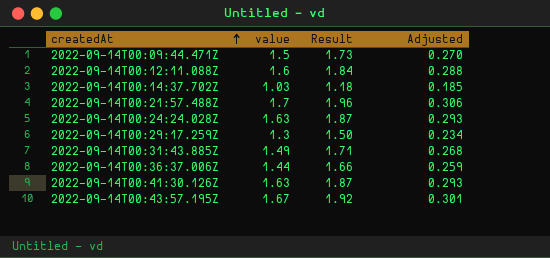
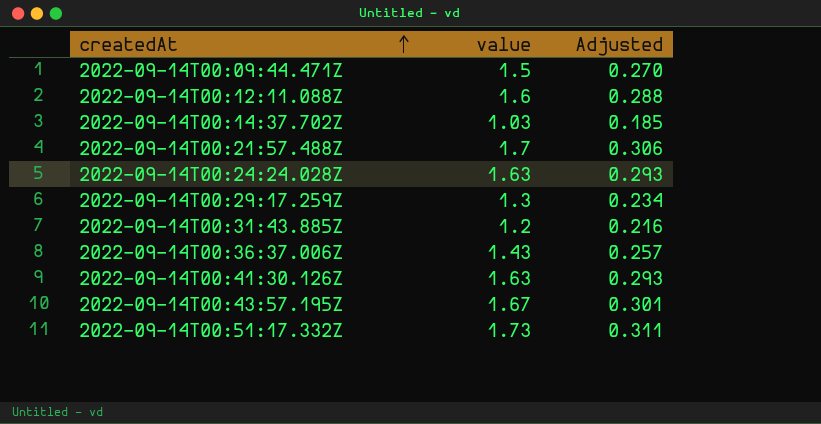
column Result | formula: [value] * 1.15 -> none
2022-09-14T00:31:43.885Z | value: 1.49 -> 1.2
2022-09-14T00:31:43.885Z | Adjusted: 0.268 -> 0.216
2022-09-14T00:36:37.006Z | value: 1.44 -> 1.43
2022-09-14T00:36:37.006Z | Adjusted: 0.259 -> 0.257
row 2022-09-14T00:51:17.332Z: none -> 1.73 | 0.311

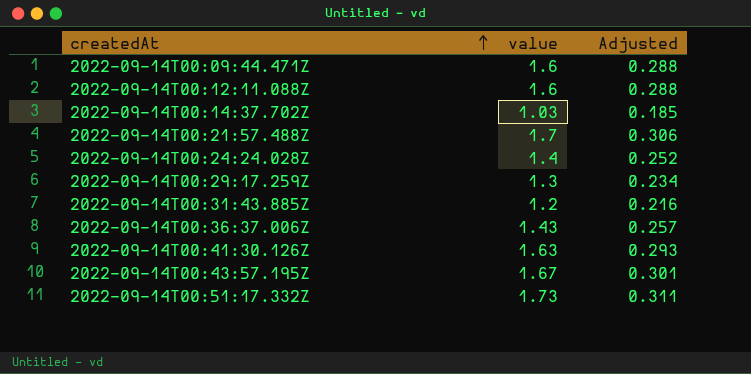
2022-09-14T00:09:44.471Z | value: 1.5 -> 1.6
2022-09-14T00:09:44.471Z | Adjusted: 0.270 -> 0.288
2022-09-14T00:24:24.028Z | value: 1.63 -> 1.4
2022-09-14T00:24:24.028Z | Adjusted: 0.293 -> 0.252

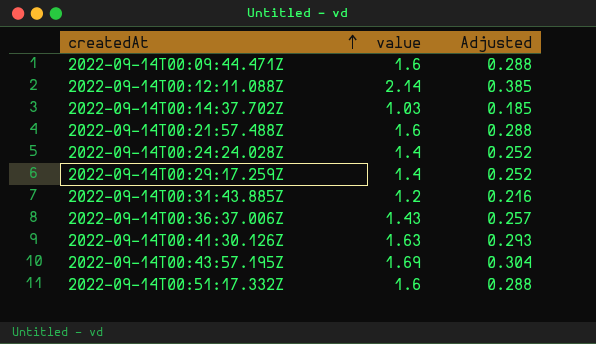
2022-09-14T00:12:11.088Z | value: 1.6 -> 2.14
2022-09-14T00:12:11.088Z | Adjusted: 0.288 -> 0.385
2022-09-14T00:21:57.488Z | value: 1.7 -> 1.6
2022-09-14T00:21:57.488Z | Adjusted: 0.306 -> 0.288
2022-09-14T00:29:17.259Z | value: 1.3 -> 1.4
2022-09-14T00:29:17.259Z | Adjusted: 0.234 -> 0.252
2022-09-14T00:43:57.195Z | value: 1.67 -> 1.69
2022-09-14T00:43:57.195Z | Adjusted: 0.301 -> 0.304
2022-09-14T00:51:17.332Z | value: 1.73 -> 1.6
2022-09-14T00:51:17.332Z | Adjusted: 0.311 -> 0.288

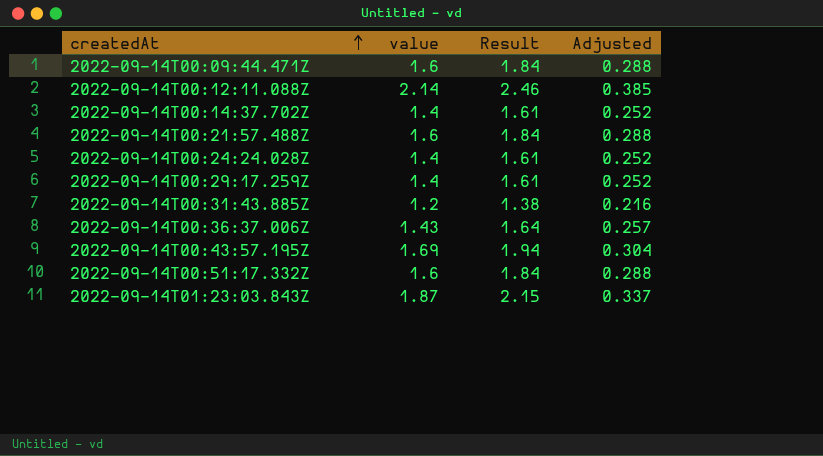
column Result | formula: none -> [value] * 1.15
row 2022-09-14T00:41:30.126Z: 1.63 | 0.293 -> none
2022-09-14T00:14:37.702Z | value: 1.03 -> 1.4
2022-09-14T00:14:37.702Z | Adjusted: 0.185 -> 0.252
row 2022-09-14T01:23:03.843Z: none -> 1.87 | 2.15 | 0.337

